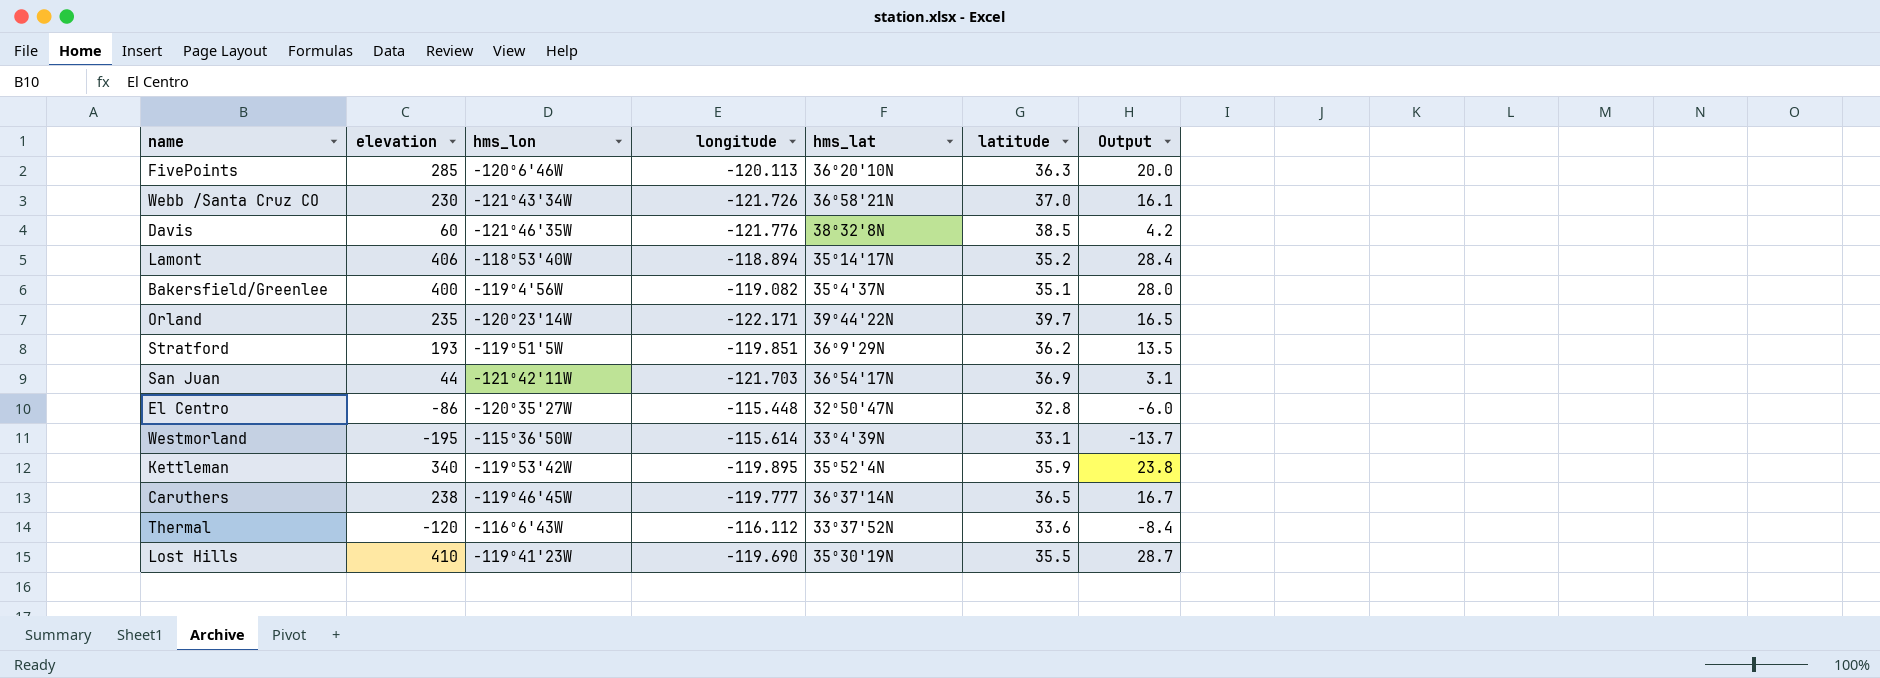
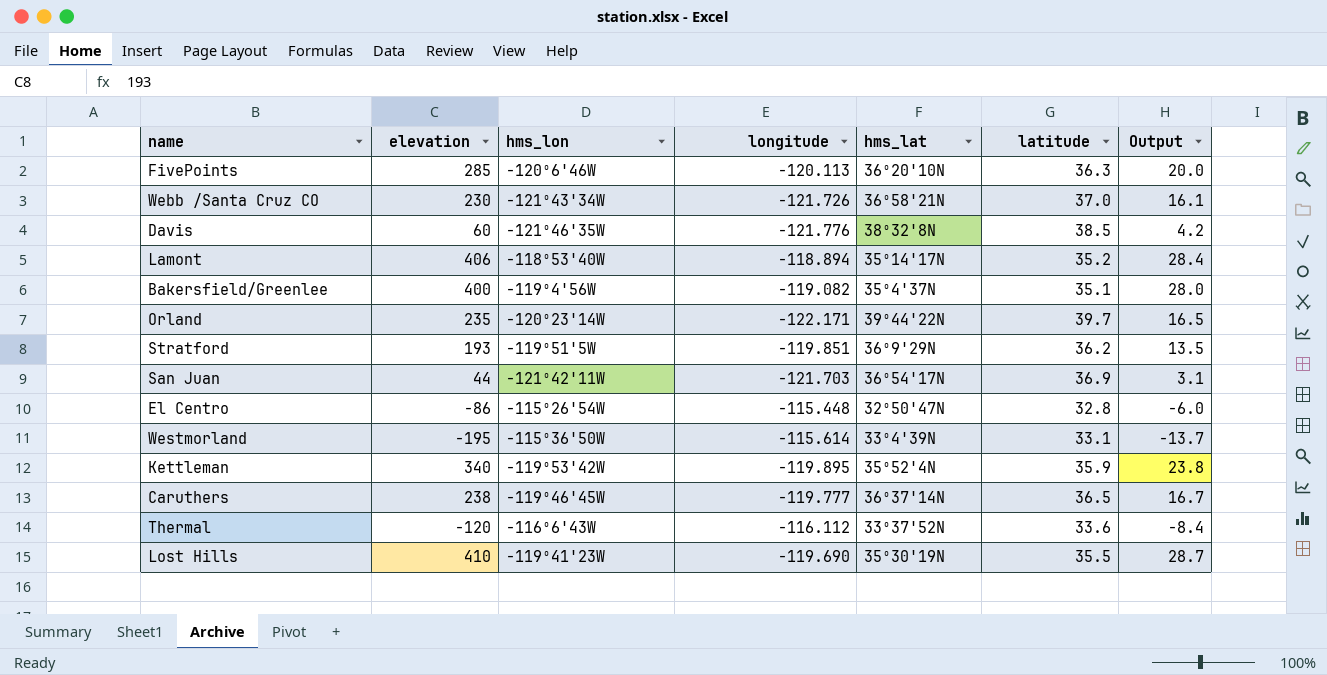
El Centro | hms_lon: -120º35'27W -> -115º26'54W

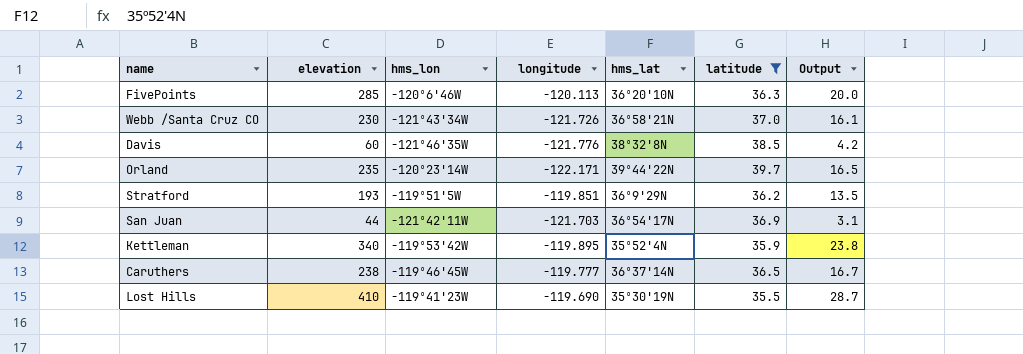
filter: none -> latitude >= 35.5

